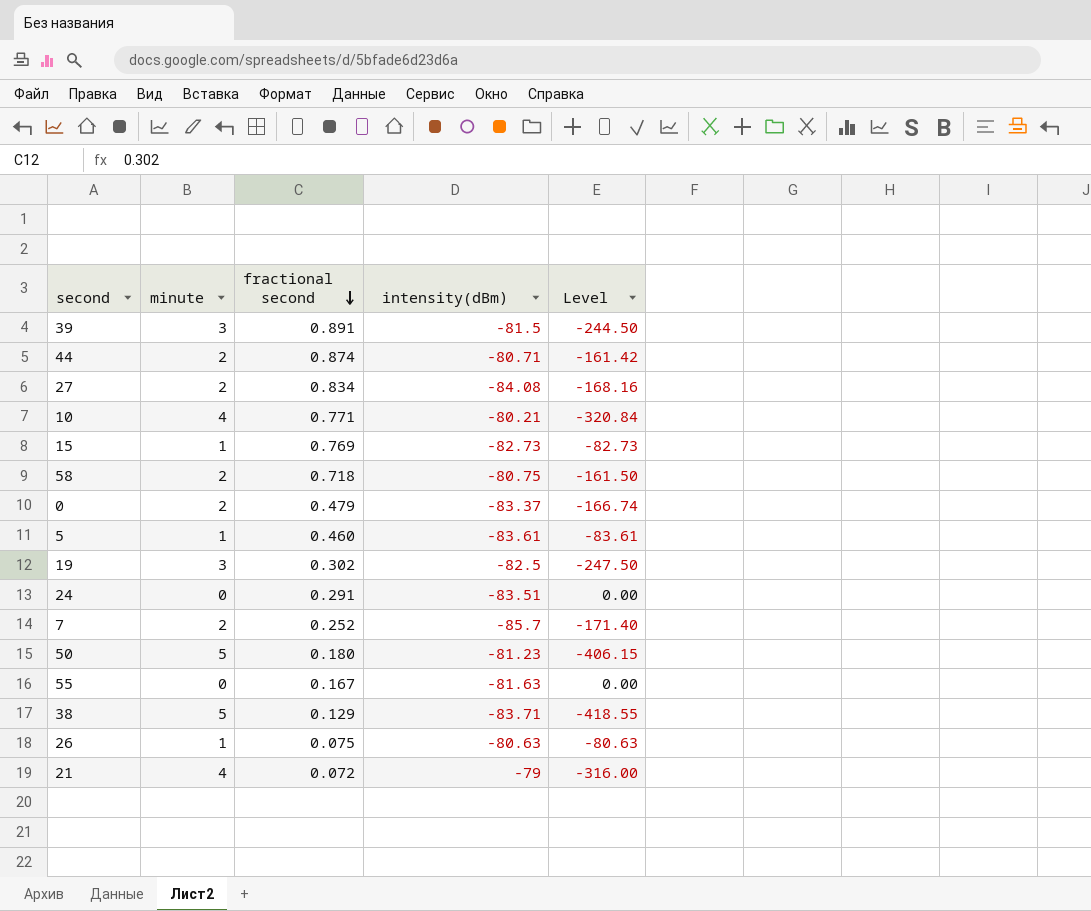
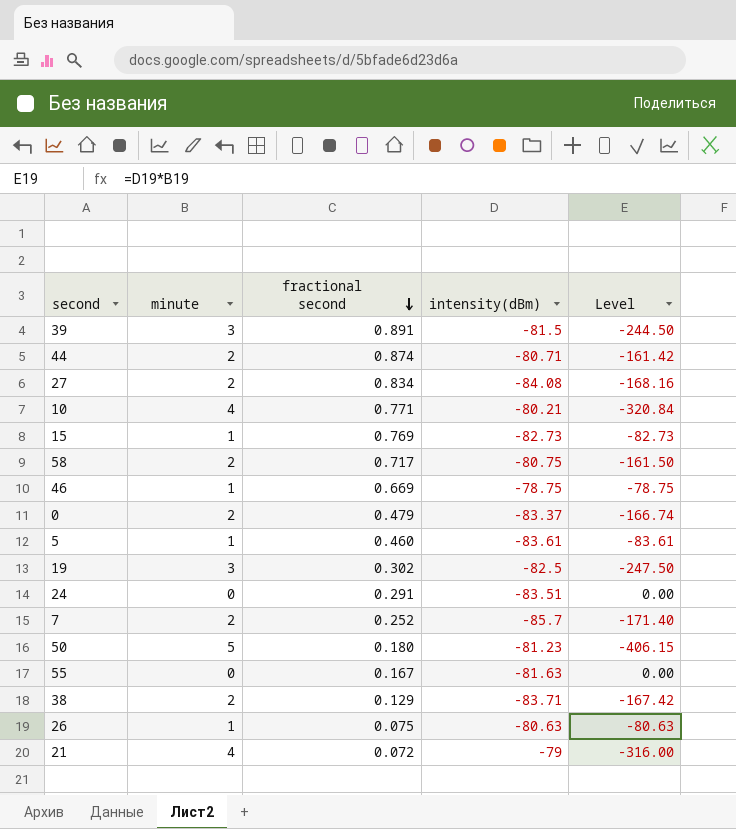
58 | fractional second: 0.718 -> 0.717
row 46: none -> 1 | 0.669 | -78.75 | -78.75
38 | minute: 5 -> 2
38 | Level: -418.55 -> -167.42

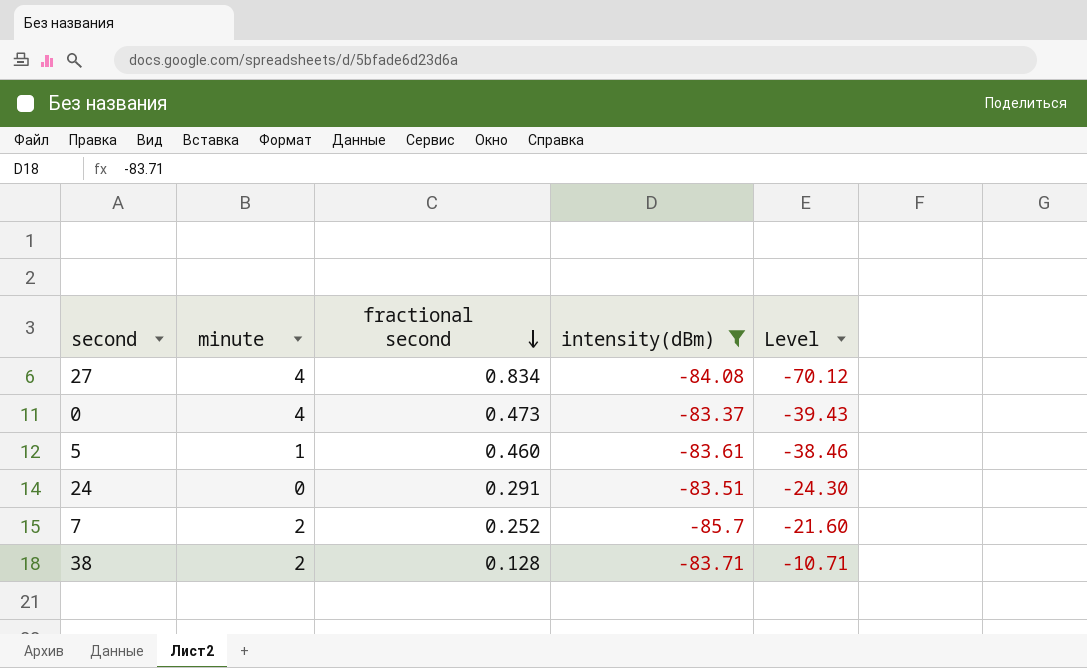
filter: none -> intensity(dBm) <= -83.37
column Level | formula: [minute] * [intensity(dBm)] -> [fractional second] * [intensity(dBm)]
27 | minute: 2 -> 4
0 | minute: 2 -> 4
0 | fractional second: 0.479 -> 0.473
38 | fractional second: 0.129 -> 0.128

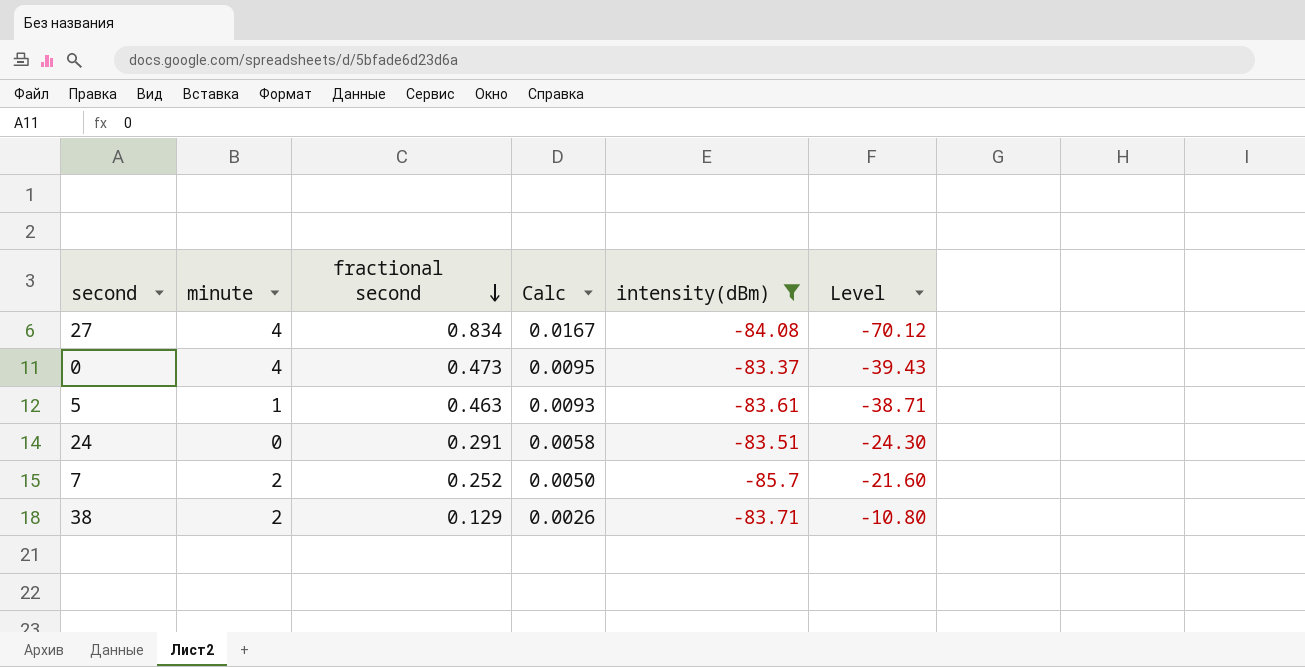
column Calc | formula: none -> [fractional second] * 0.02
5 | fractional second: 0.460 -> 0.463
5 | Level: -38.46 -> -38.71
38 | fractional second: 0.128 -> 0.129
38 | Level: -10.71 -> -10.80

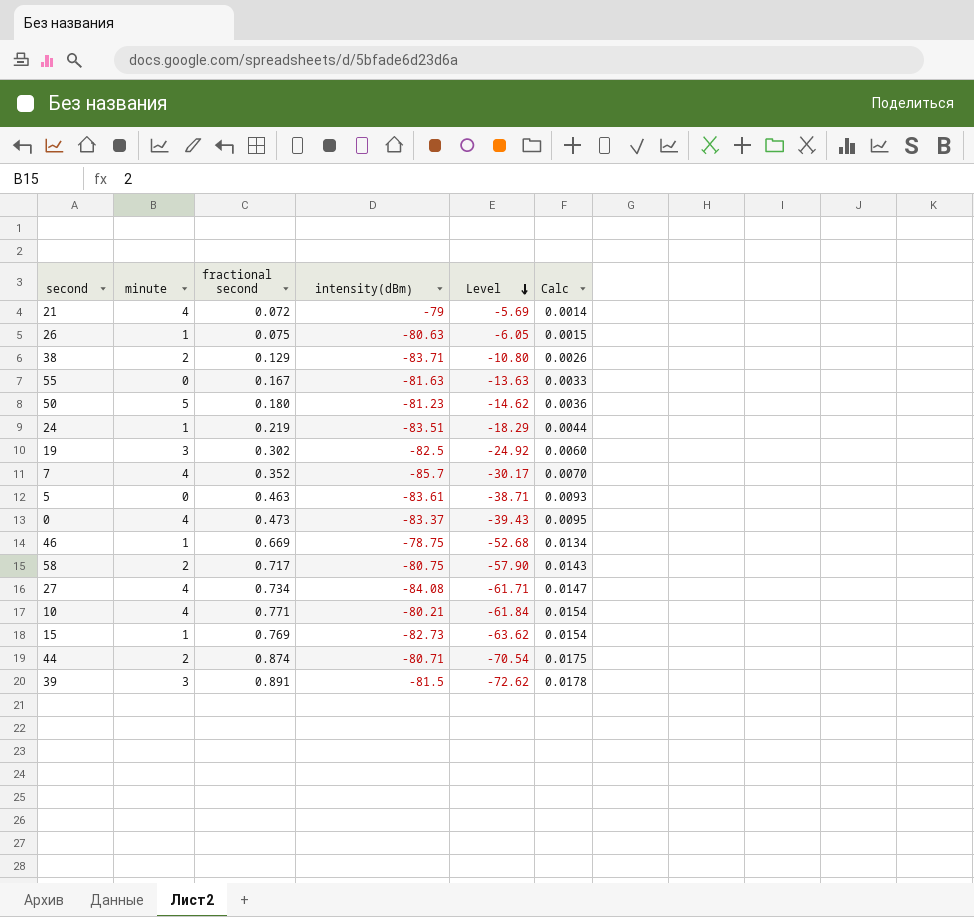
filter: intensity(dBm) <= -83.37 -> none
row order: fractional second descending -> Level descending
column Calc | position: 4 -> 6
24 | minute: 0 -> 1
24 | fractional second: 0.291 -> 0.219
24 | Level: -24.30 -> -18.29
24 | Calc: 0.0058 -> 0.0044
7 | minute: 2 -> 4
7 | fractional second: 0.252 -> 0.352
7 | Level: -21.60 -> -30.17
7 | Calc: 0.0050 -> 0.0070
5 | minute: 1 -> 0
27 | fractional second: 0.834 -> 0.734
27 | Level: -70.12 -> -61.71
27 | Calc: 0.0167 -> 0.0147

